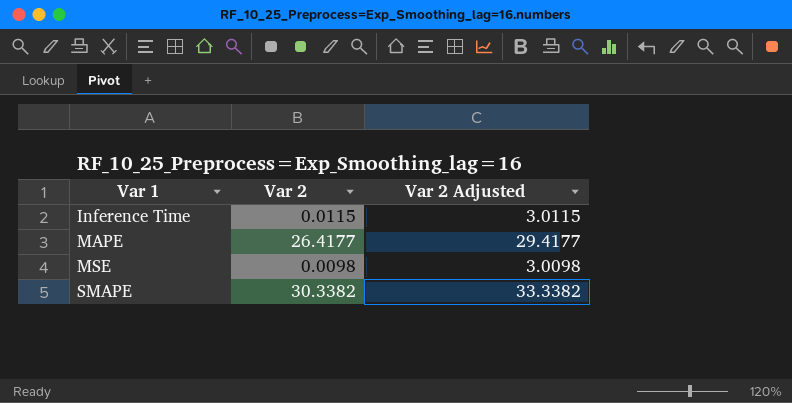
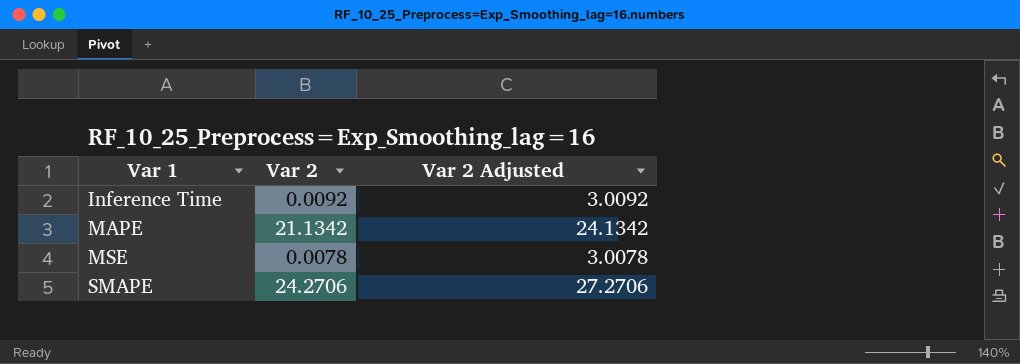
Inference Time | Var 2: 0.0115 -> 0.0092
Inference Time | Var 2 Adjusted: 3.0115 -> 3.0092
MAPE | Var 2: 26.4177 -> 21.1342
MAPE | Var 2 Adjusted: 29.4177 -> 24.1342
MSE | Var 2: 0.0098 -> 0.0078
MSE | Var 2 Adjusted: 3.0098 -> 3.0078
SMAPE | Var 2: 30.3382 -> 24.2706
SMAPE | Var 2 Adjusted: 33.3382 -> 27.2706

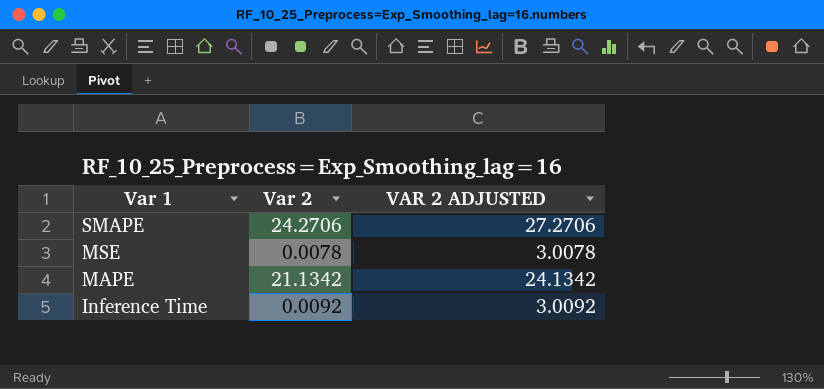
row order: Var 1 ascending -> Var 1 descending
column name: Var 2 Adjusted -> VAR 2 ADJUSTED

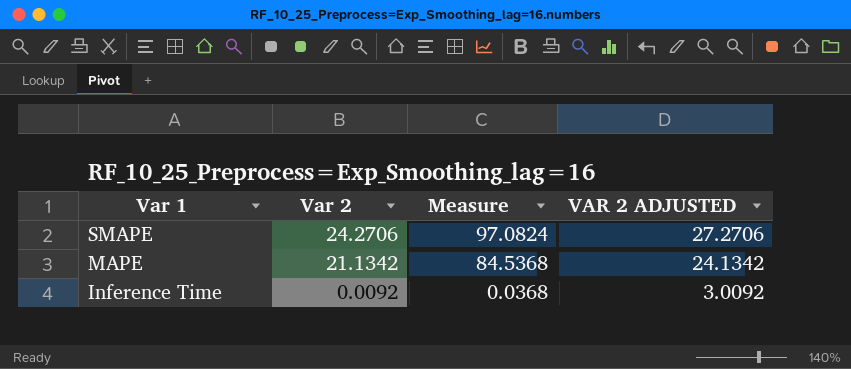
column Measure | formula: none -> [Var 2] * 4
row MSE: 0.0078 | 3.0078 -> none

